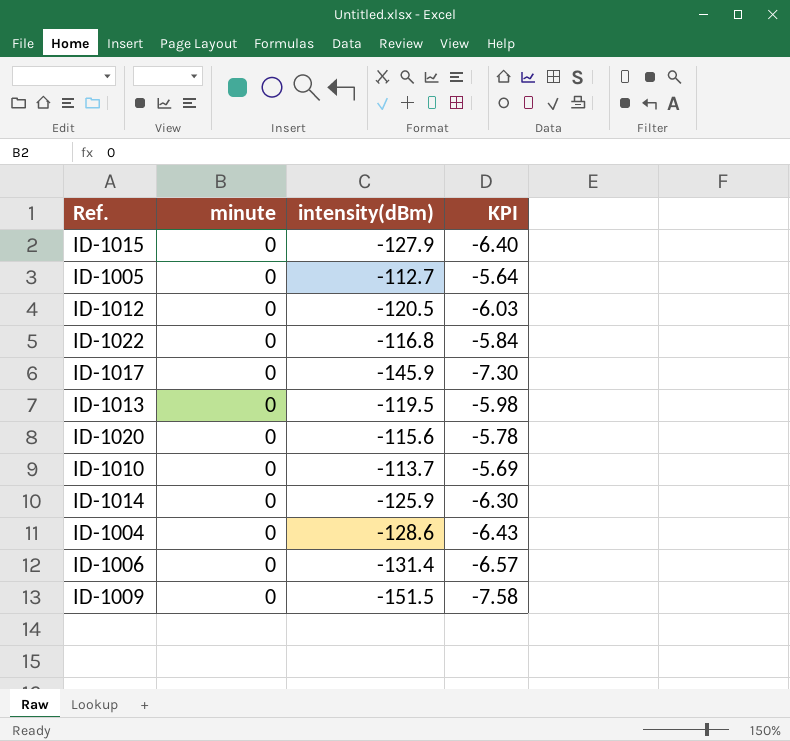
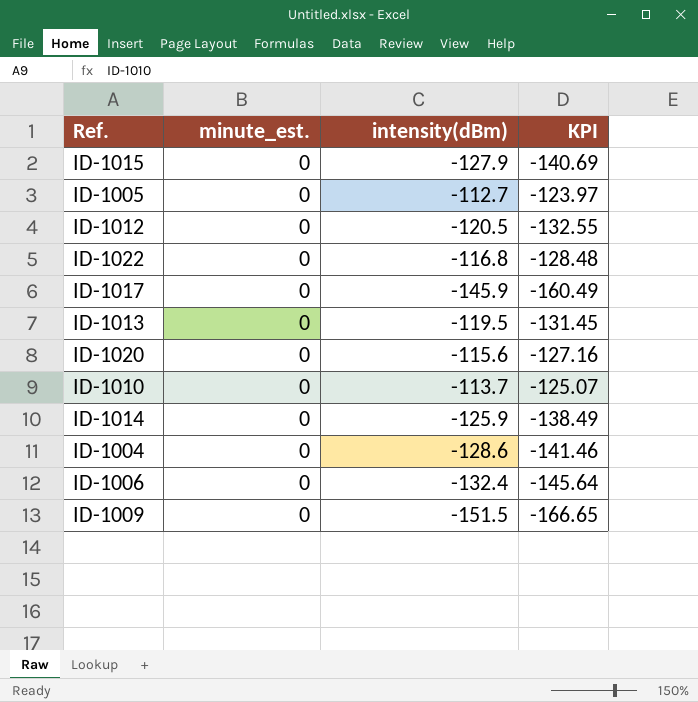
column name: minute -> minute_est.
column KPI | formula: [intensity(dBm)] * 0.05 -> [intensity(dBm)] * 1.1
ID-1006 | intensity(dBm): -131.4 -> -132.4

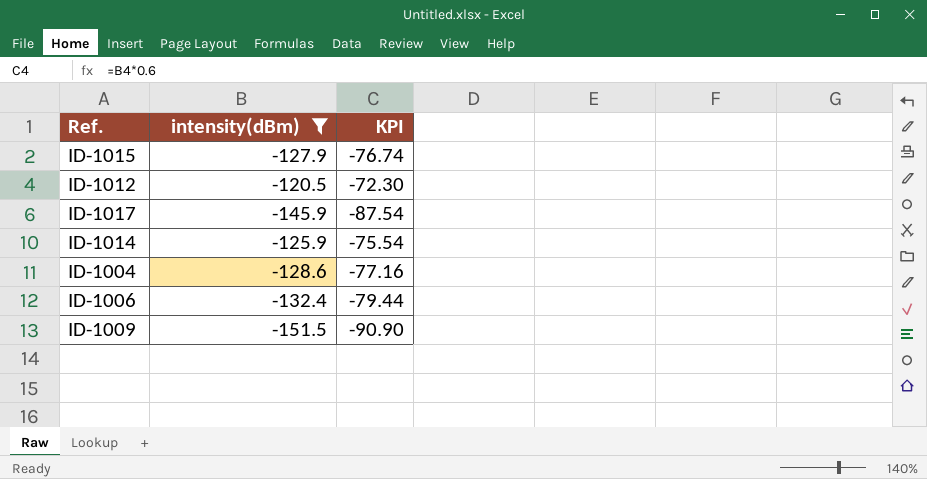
filter: none -> intensity(dBm) <= -120.5
column minute_est. | position: 2 -> none
column KPI | formula: [intensity(dBm)] * 1.1 -> [intensity(dBm)] * 0.6

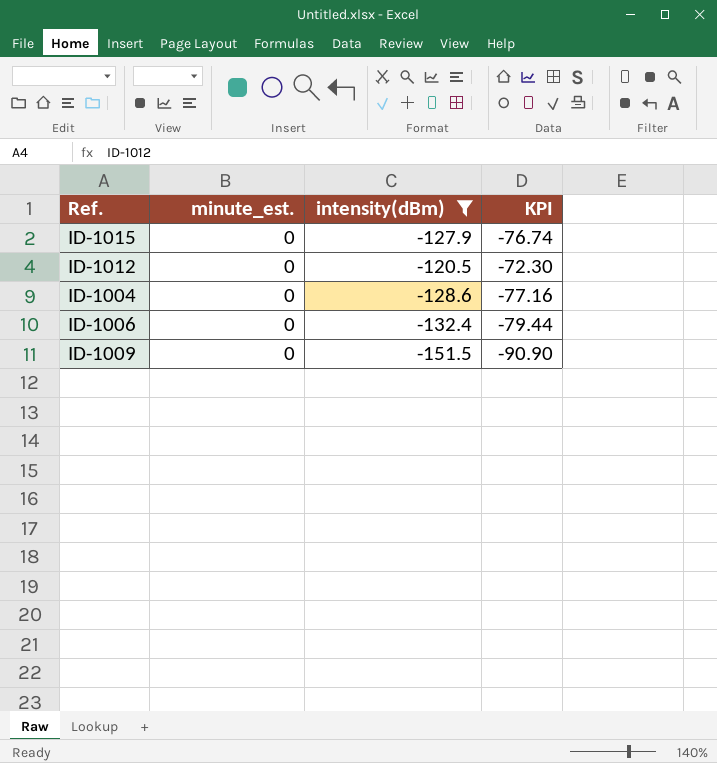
column minute_est. | position: none -> 2
row ID-1017: -145.9 | -87.54 -> none
row ID-1014: -125.9 | -75.54 -> none

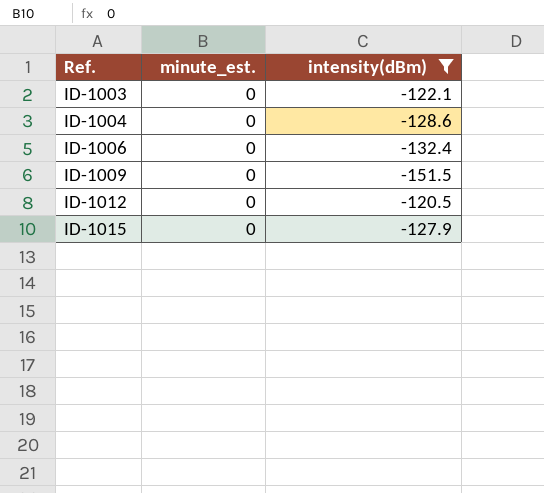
row order: none -> Ref. ascending
column KPI | formula: [intensity(dBm)] * 0.6 -> none
row ID-1003: none -> 0 | -122.1

